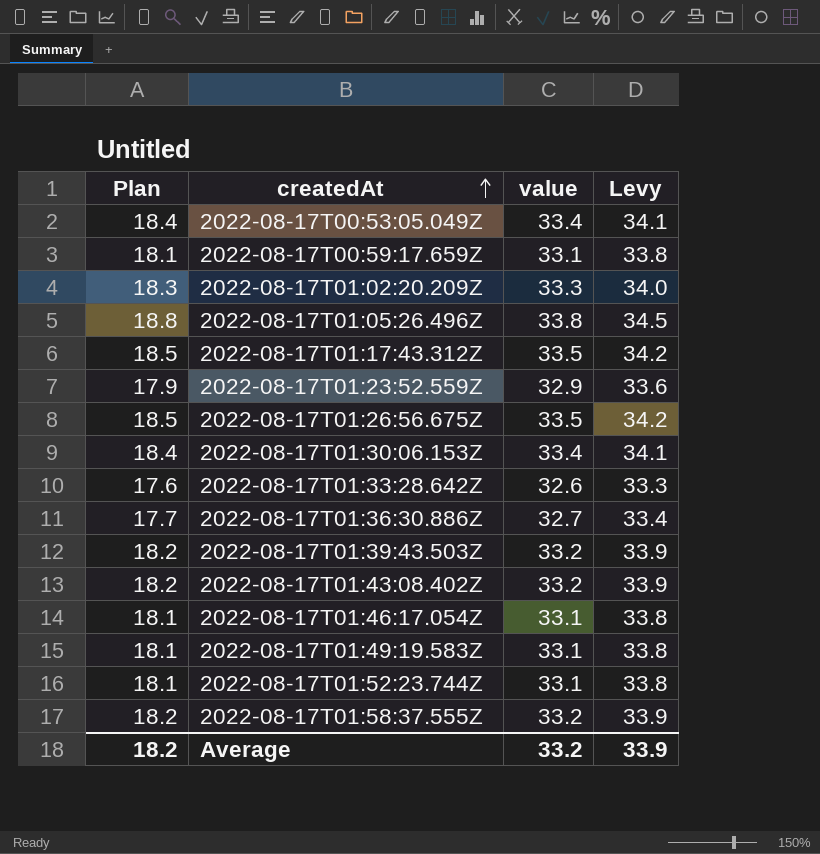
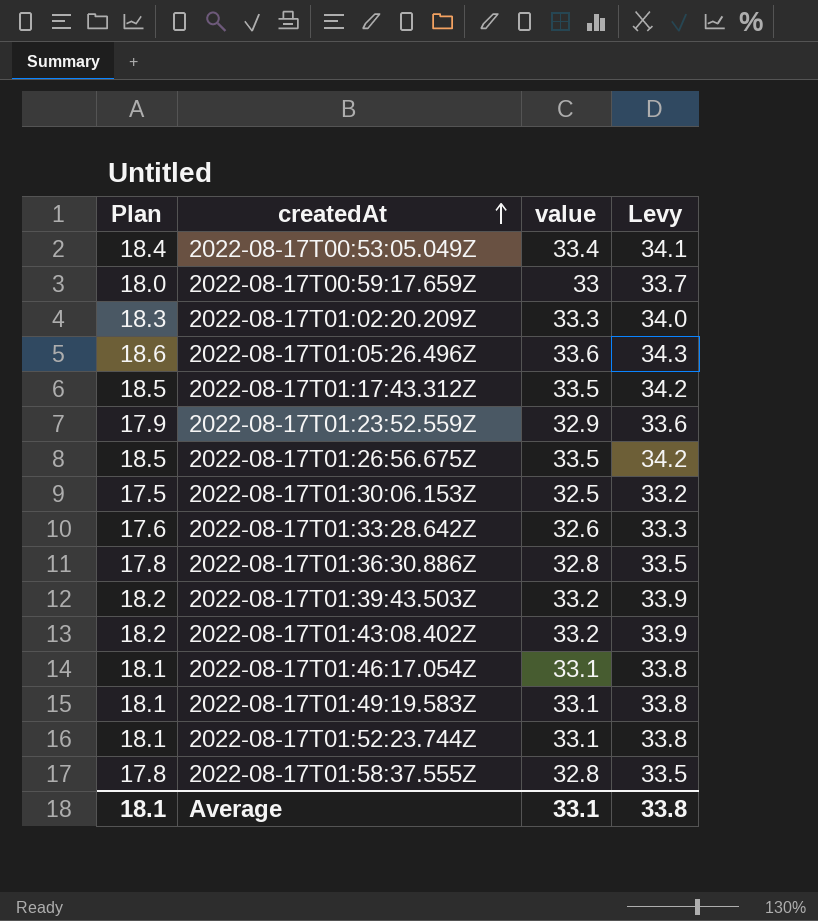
2022-08-17T00:59:17.659Z | Plan: 18.1 -> 18.0
2022-08-17T00:59:17.659Z | value: 33.1 -> 33
2022-08-17T00:59:17.659Z | Levy: 33.8 -> 33.7
2022-08-17T01:05:26.496Z | Plan: 18.8 -> 18.6
2022-08-17T01:05:26.496Z | value: 33.8 -> 33.6
2022-08-17T01:05:26.496Z | Levy: 34.5 -> 34.3
2022-08-17T01:30:06.153Z | Plan: 18.4 -> 17.5
2022-08-17T01:30:06.153Z | value: 33.4 -> 32.5
2022-08-17T01:30:06.153Z | Levy: 34.1 -> 33.2
2022-08-17T01:36:30.886Z | Plan: 17.7 -> 17.8
2022-08-17T01:36:30.886Z | value: 32.7 -> 32.8
2022-08-17T01:36:30.886Z | Levy: 33.4 -> 33.5
2022-08-17T01:58:37.555Z | Plan: 18.2 -> 17.8
2022-08-17T01:58:37.555Z | value: 33.2 -> 32.8
2022-08-17T01:58:37.555Z | Levy: 33.9 -> 33.5
Average | Plan: 18.2 -> 18.1
Average | value: 33.2 -> 33.1
Average | Levy: 33.9 -> 33.8

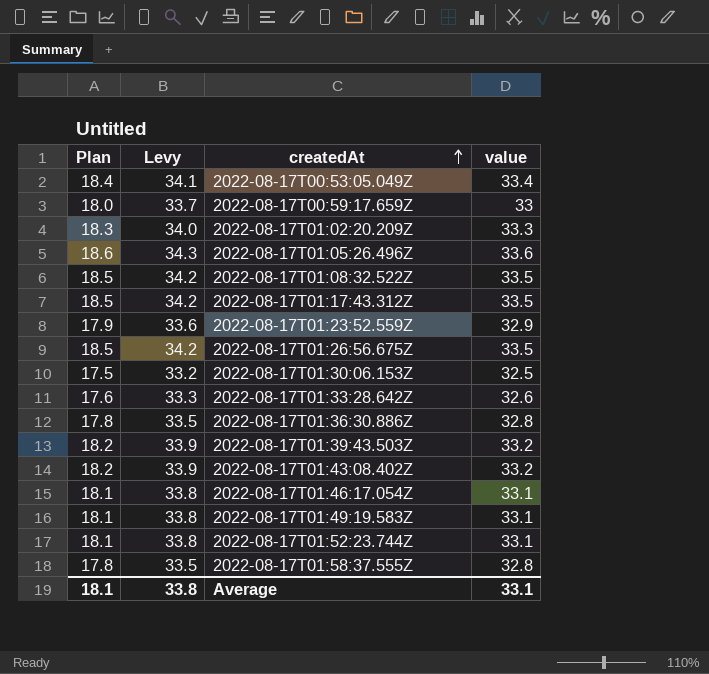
column Levy | position: 4 -> 2
row 2022-08-17T01:08:32.522Z: none -> 18.5 | 34.2 | 33.5

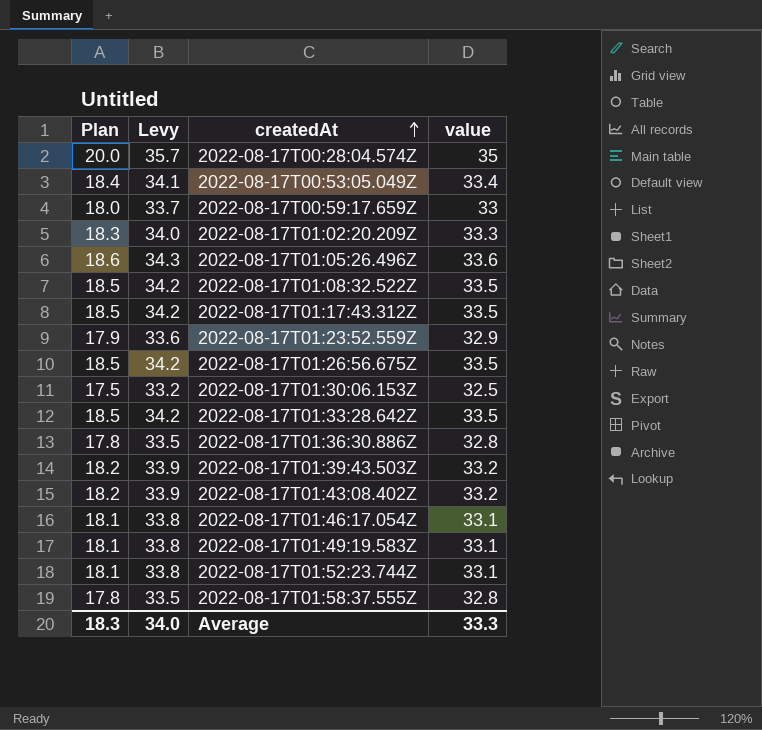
row 2022-08-17T00:28:04.574Z: none -> 20.0 | 35.7 | 35
2022-08-17T01:33:28.642Z | Plan: 17.6 -> 18.5
2022-08-17T01:33:28.642Z | Levy: 33.3 -> 34.2
2022-08-17T01:33:28.642Z | value: 32.6 -> 33.5
Average | Plan: 18.1 -> 18.3
Average | Levy: 33.8 -> 34.0
Average | value: 33.1 -> 33.3

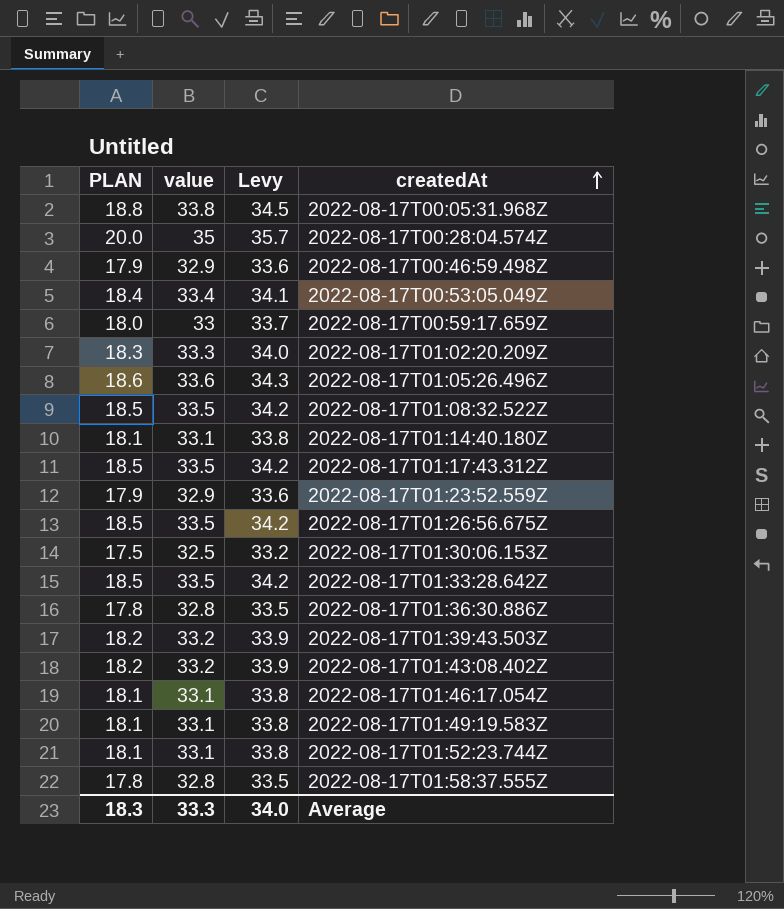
column name: Plan -> PLAN
column value | position: 4 -> 2
row 2022-08-17T00:05:31.968Z: none -> 18.8 | 33.8 | 34.5
row 2022-08-17T00:46:59.498Z: none -> 17.9 | 32.9 | 33.6
row 2022-08-17T01:14:40.180Z: none -> 18.1 | 33.1 | 33.8

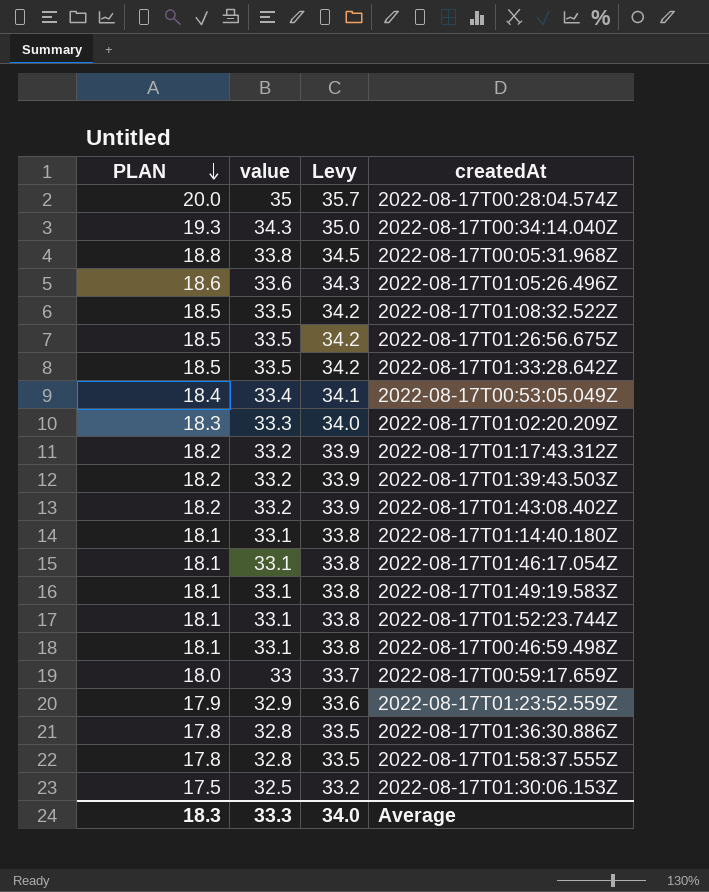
row order: createdAt ascending -> PLAN descending
row 2022-08-17T00:34:14.040Z: none -> 19.3 | 34.3 | 35.0
2022-08-17T01:17:43.312Z | PLAN: 18.5 -> 18.2
2022-08-17T01:17:43.312Z | value: 33.5 -> 33.2
2022-08-17T01:17:43.312Z | Levy: 34.2 -> 33.9
2022-08-17T00:46:59.498Z | PLAN: 17.9 -> 18.1
2022-08-17T00:46:59.498Z | value: 32.9 -> 33.1
2022-08-17T00:46:59.498Z | Levy: 33.6 -> 33.8

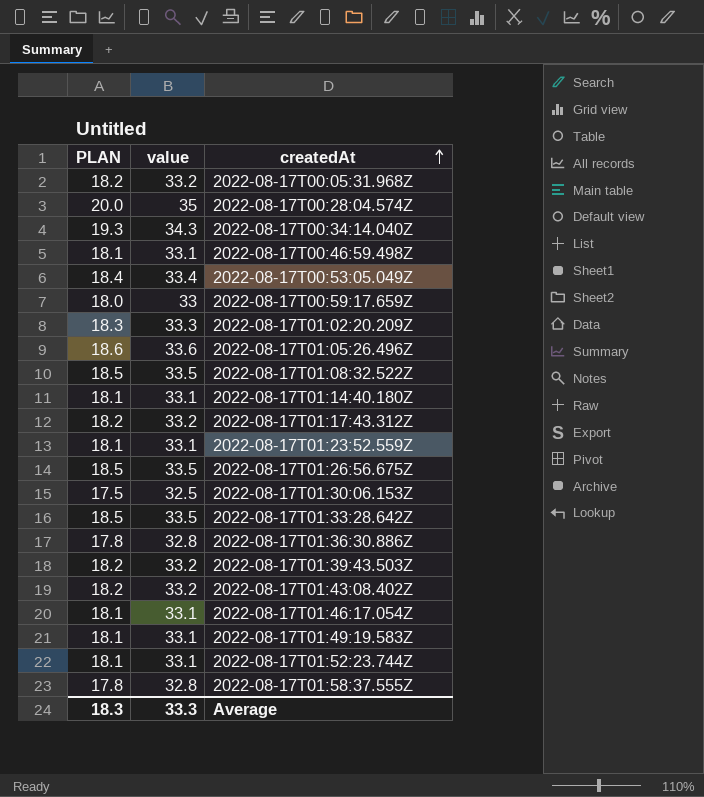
row order: PLAN descending -> createdAt ascending
column Levy | formula: [value] * 1.02 -> none
2022-08-17T00:05:31.968Z | PLAN: 18.8 -> 18.2
2022-08-17T00:05:31.968Z | value: 33.8 -> 33.2
2022-08-17T01:23:52.559Z | PLAN: 17.9 -> 18.1
2022-08-17T01:23:52.559Z | value: 32.9 -> 33.1

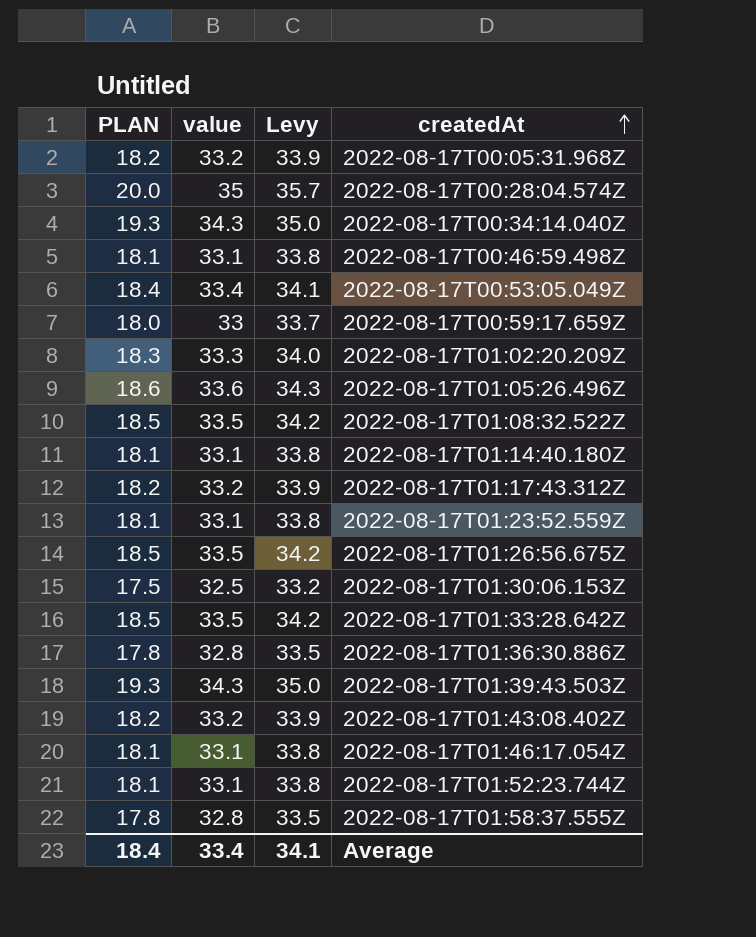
column Levy | formula: none -> [value] * 1.02
row 2022-08-17T01:49:19.583Z: 18.1 | 33.1 -> none
2022-08-17T01:39:43.503Z | PLAN: 18.2 -> 19.3
2022-08-17T01:39:43.503Z | value: 33.2 -> 34.3
Average | PLAN: 18.3 -> 18.4
Average | value: 33.3 -> 33.4

